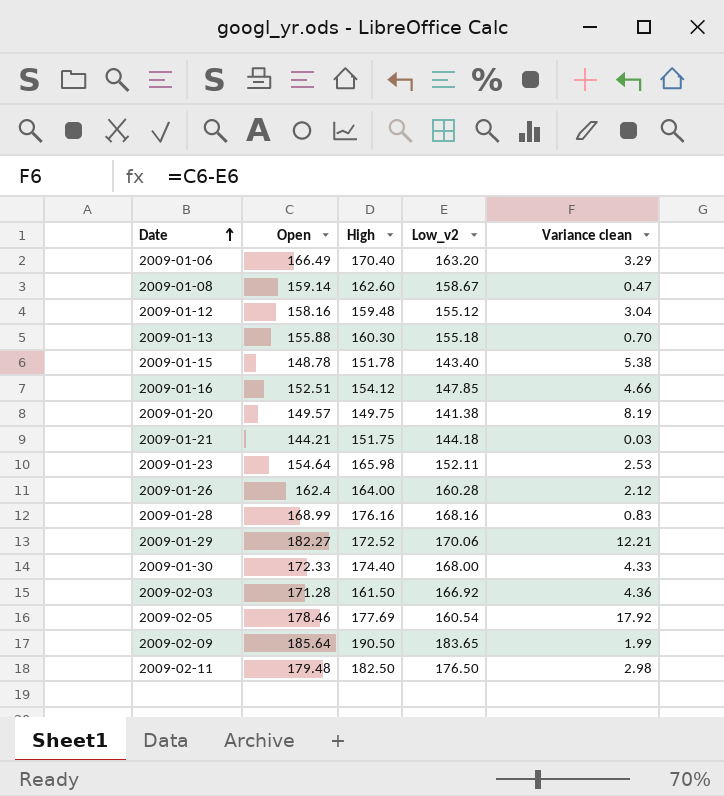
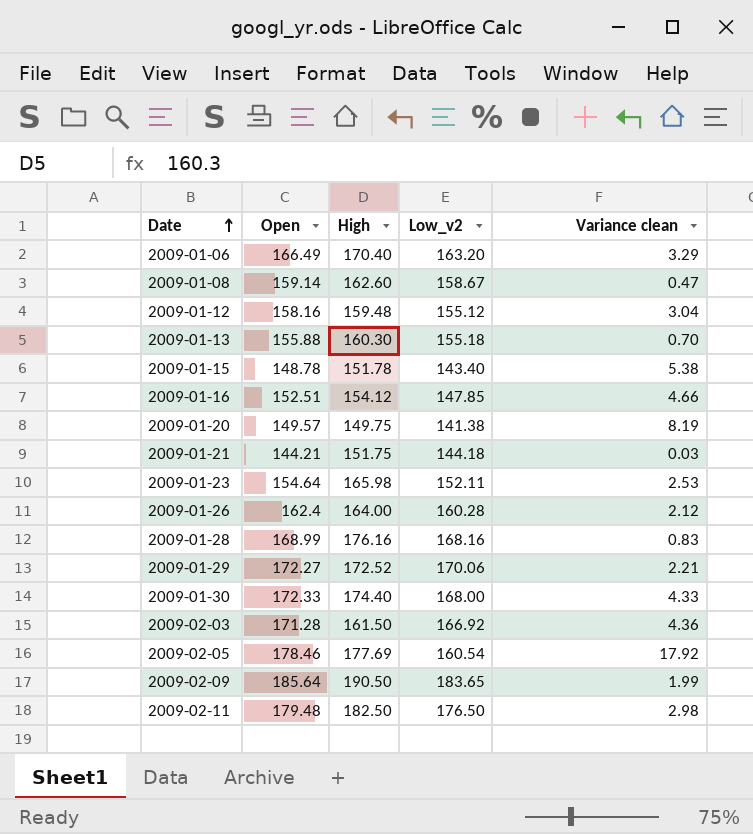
2009-01-29 | Open: 182.27 -> 172.27
2009-01-29 | Variance clean: 12.21 -> 2.21

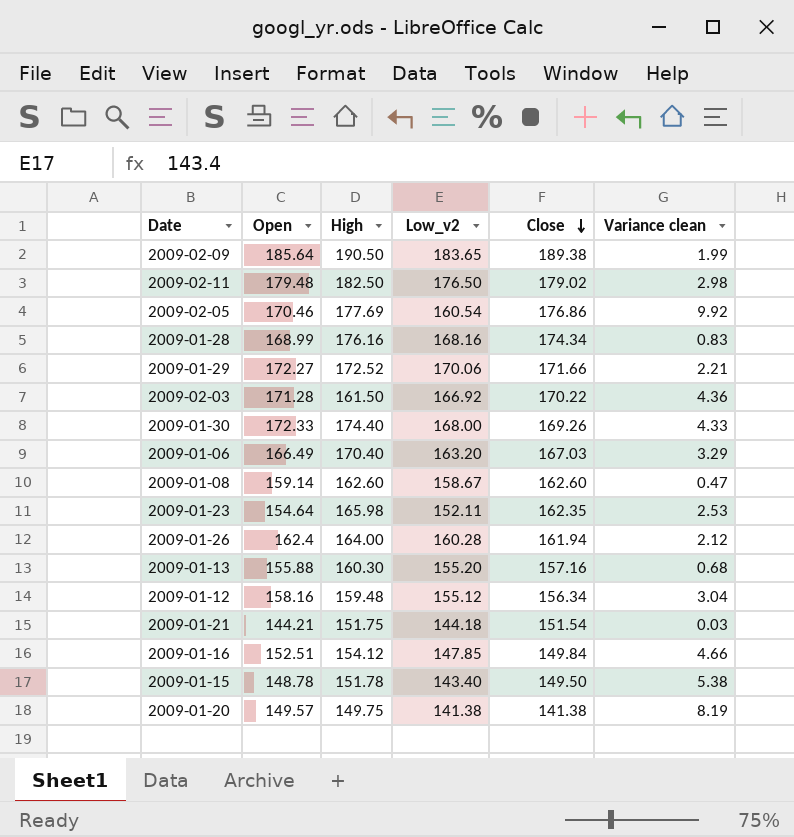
row order: Date ascending -> Close descending
column Close | position: none -> 5
2009-02-05 | Open: 178.46 -> 170.46
2009-02-05 | Variance clean: 17.92 -> 9.92
2009-01-13 | Low_v2: 155.18 -> 155.20
2009-01-13 | Variance clean: 0.70 -> 0.68

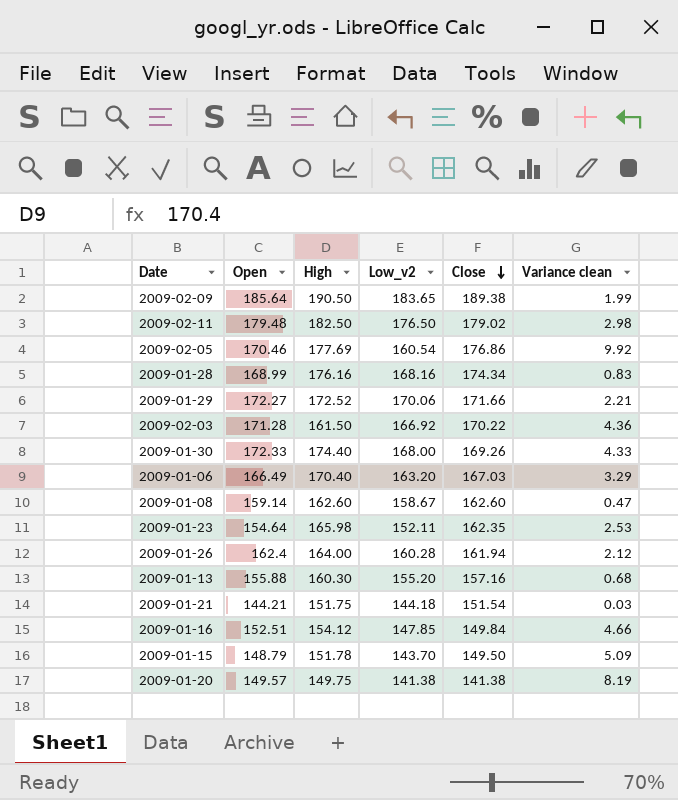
row 2009-01-12: 158.16 | 159.48 | 155.12 | 156.34 | 3.04 -> none
2009-01-15 | Open: 148.78 -> 148.79
2009-01-15 | Low_v2: 143.40 -> 143.70
2009-01-15 | Variance clean: 5.38 -> 5.09

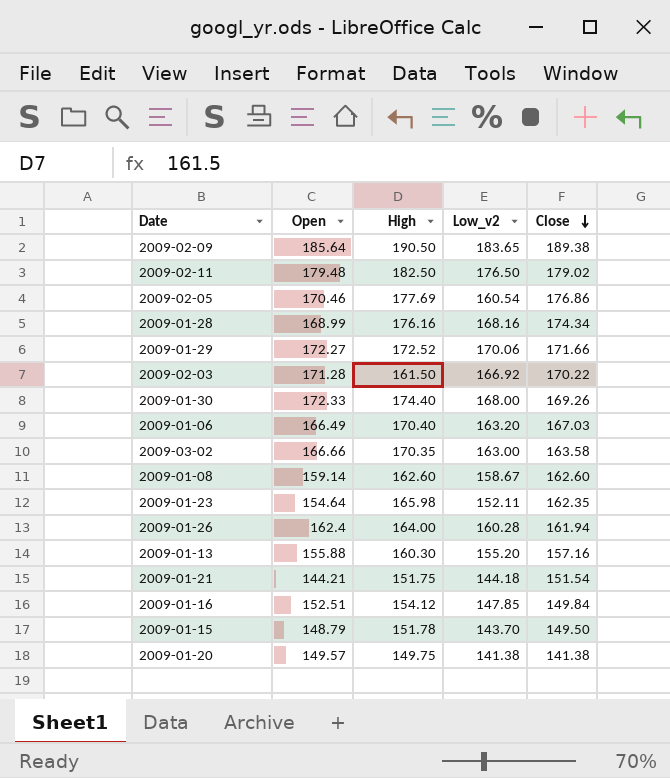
column Variance clean | formula: [Open] - [Low_v2] -> none
row 2009-03-02: none -> 166.66 | 170.35 | 163.00 | 163.58

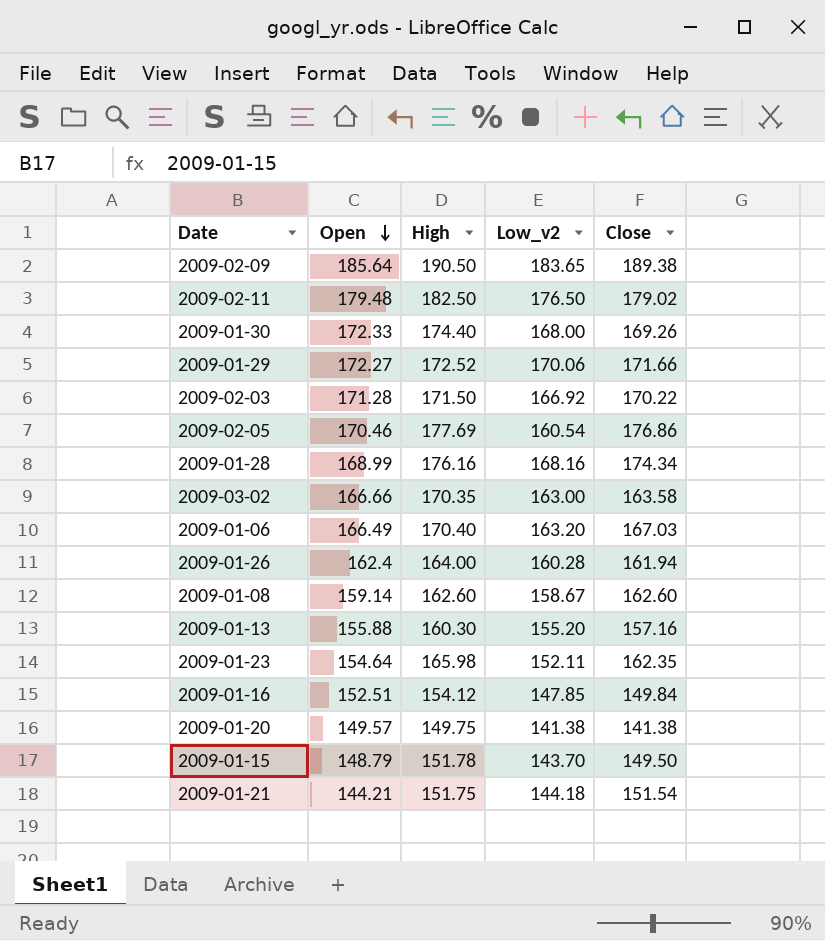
row order: Close descending -> Open descending
2009-02-03 | High: 161.50 -> 171.50

